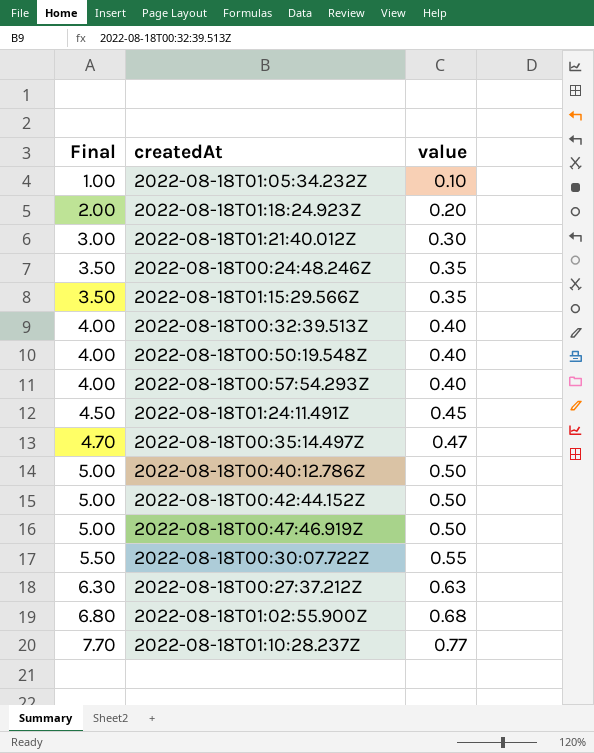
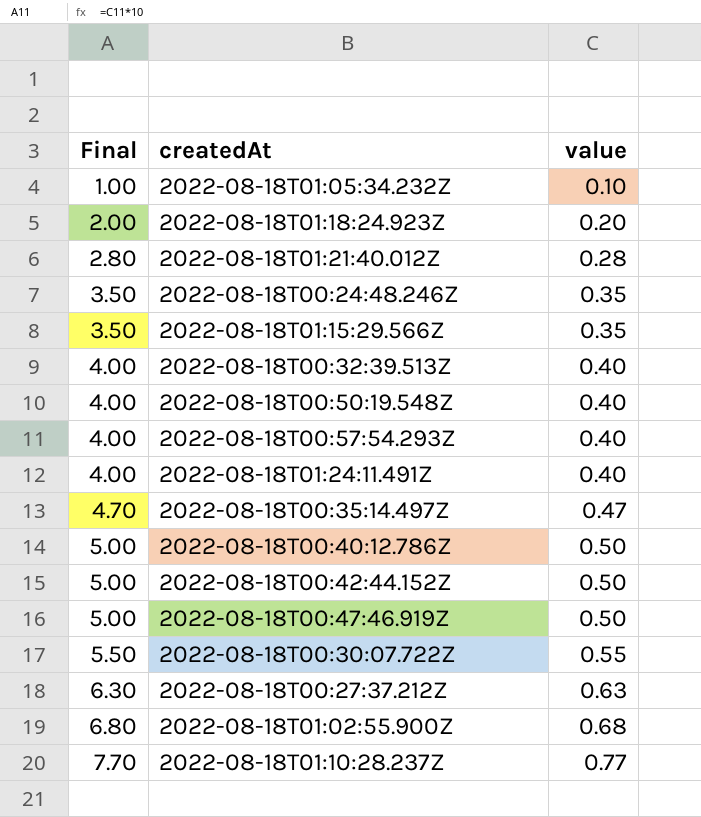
2022-08-18T01:21:40.012Z | Final: 3.00 -> 2.80
2022-08-18T01:21:40.012Z | value: 0.30 -> 0.28
2022-08-18T01:24:11.491Z | Final: 4.50 -> 4.00
2022-08-18T01:24:11.491Z | value: 0.45 -> 0.40

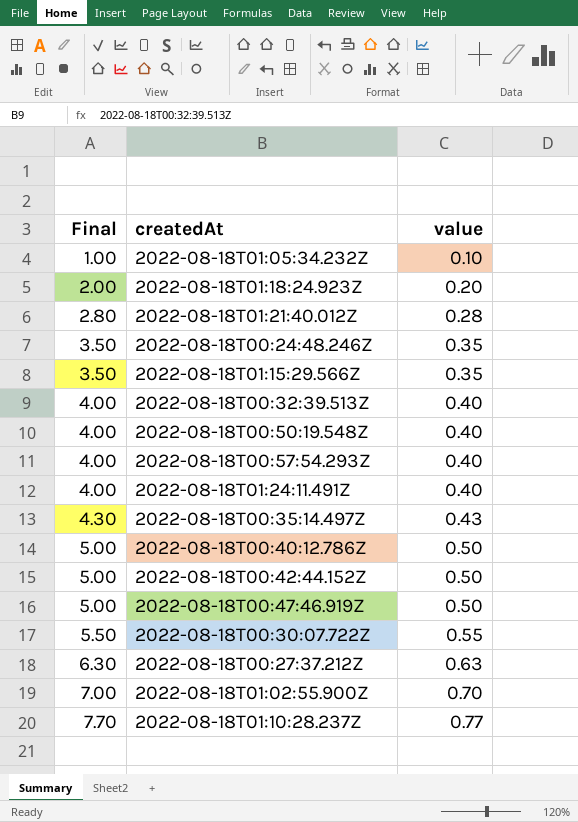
2022-08-18T00:35:14.497Z | Final: 4.70 -> 4.30
2022-08-18T00:35:14.497Z | value: 0.47 -> 0.43
2022-08-18T01:02:55.900Z | Final: 6.80 -> 7.00
2022-08-18T01:02:55.900Z | value: 0.68 -> 0.70

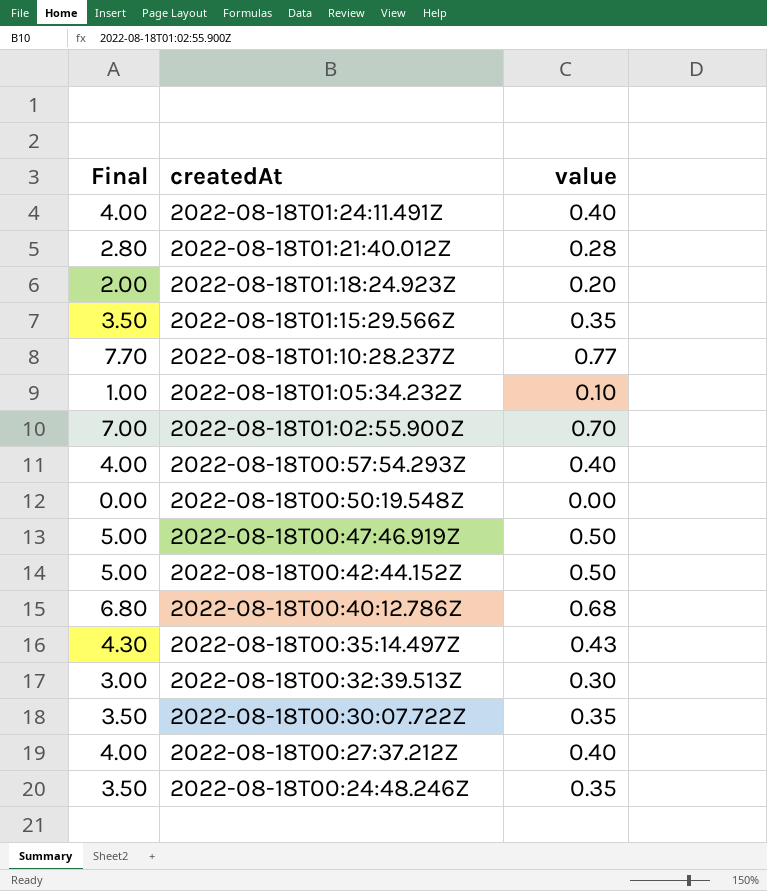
row order: Final ascending -> createdAt descending
2022-08-18T00:50:19.548Z | Final: 4.00 -> 0.00
2022-08-18T00:50:19.548Z | value: 0.40 -> 0.00
2022-08-18T00:40:12.786Z | Final: 5.00 -> 6.80
2022-08-18T00:40:12.786Z | value: 0.50 -> 0.68
2022-08-18T00:32:39.513Z | Final: 4.00 -> 3.00
2022-08-18T00:32:39.513Z | value: 0.40 -> 0.30
2022-08-18T00:30:07.722Z | Final: 5.50 -> 3.50
2022-08-18T00:30:07.722Z | value: 0.55 -> 0.35
2022-08-18T00:27:37.212Z | Final: 6.30 -> 4.00
2022-08-18T00:27:37.212Z | value: 0.63 -> 0.40

